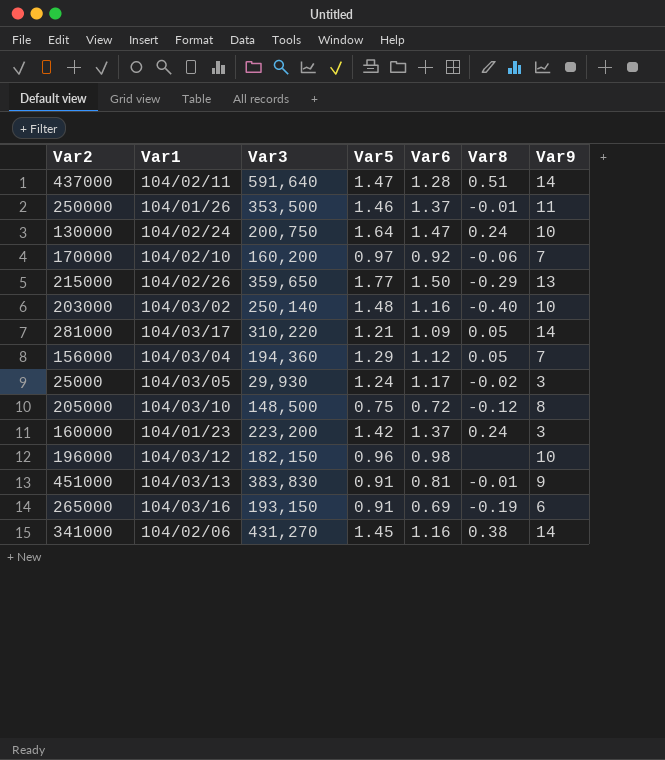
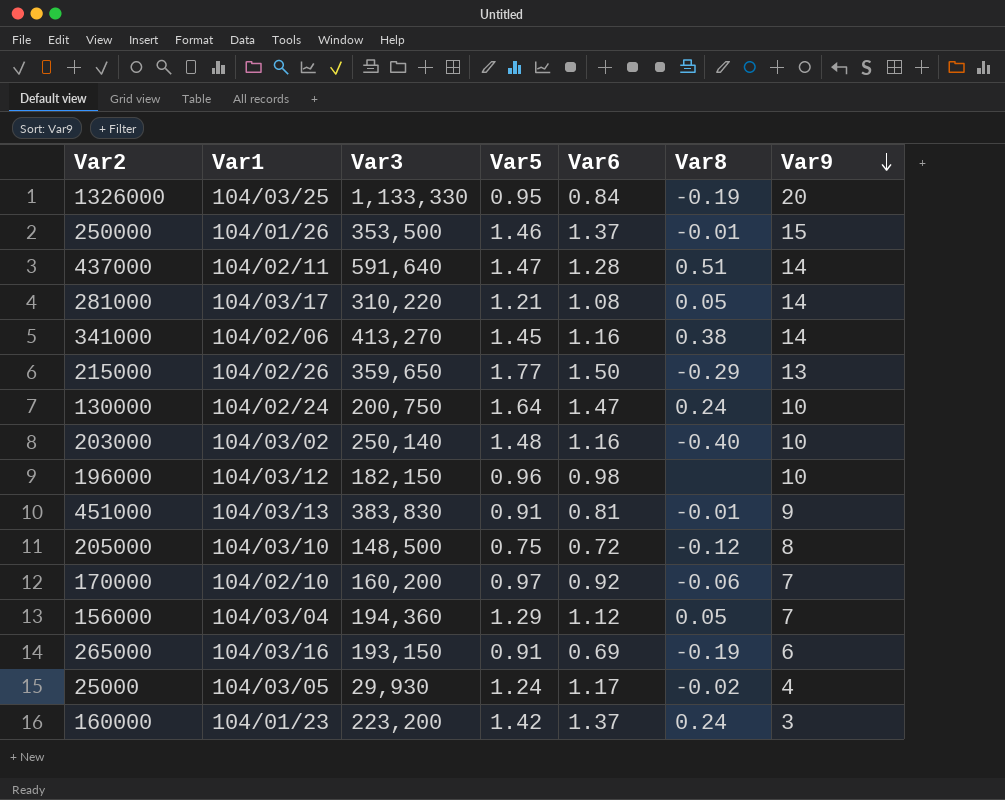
row order: none -> Var9 descending
row 1326000: none -> 104/03/25 | 1,133,330 | 0.95 | 0.84 | -0.19 | 20
250000 | Var9: 11 -> 15
281000 | Var6: 1.09 -> 1.08
341000 | Var3: 431,270 -> 413,270
25000 | Var9: 3 -> 4

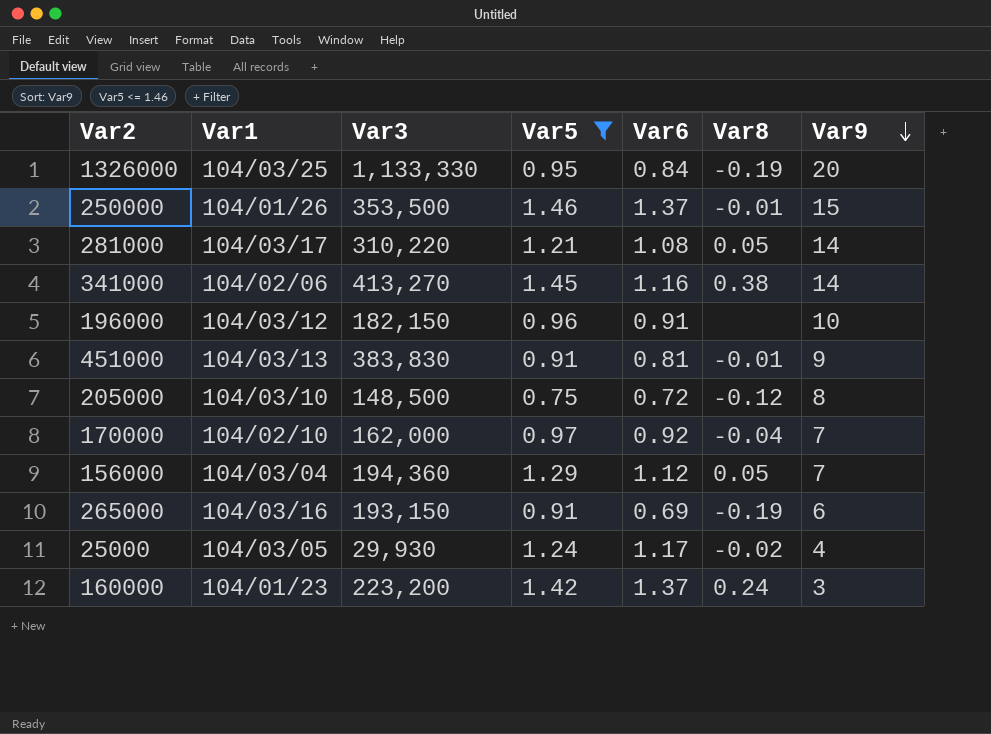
filter: none -> Var5 <= 1.46
196000 | Var6: 0.98 -> 0.91
170000 | Var3: 160,200 -> 162,000
170000 | Var8: -0.06 -> -0.04

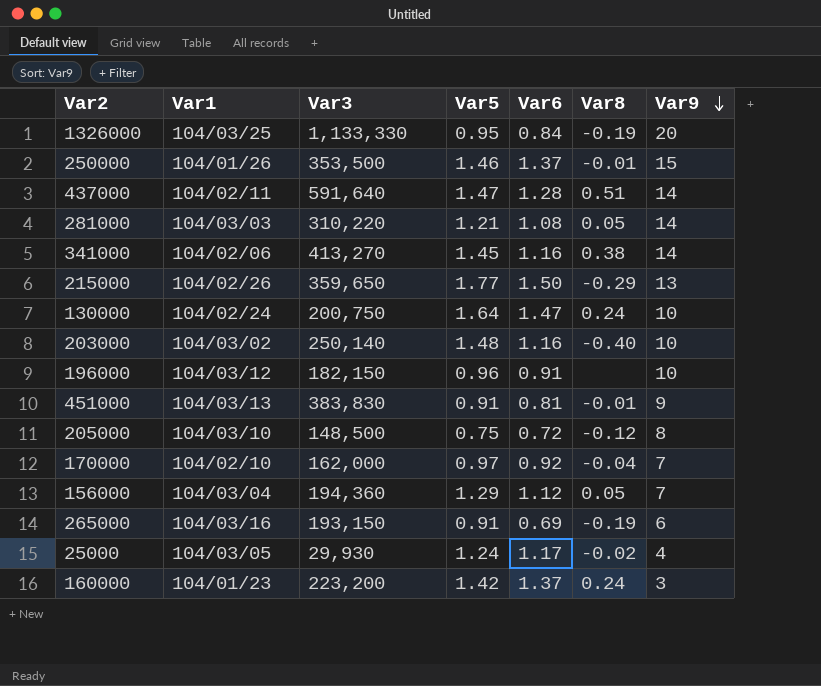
filter: Var5 <= 1.46 -> none
281000 | Var1: 104/03/17 -> 104/03/03

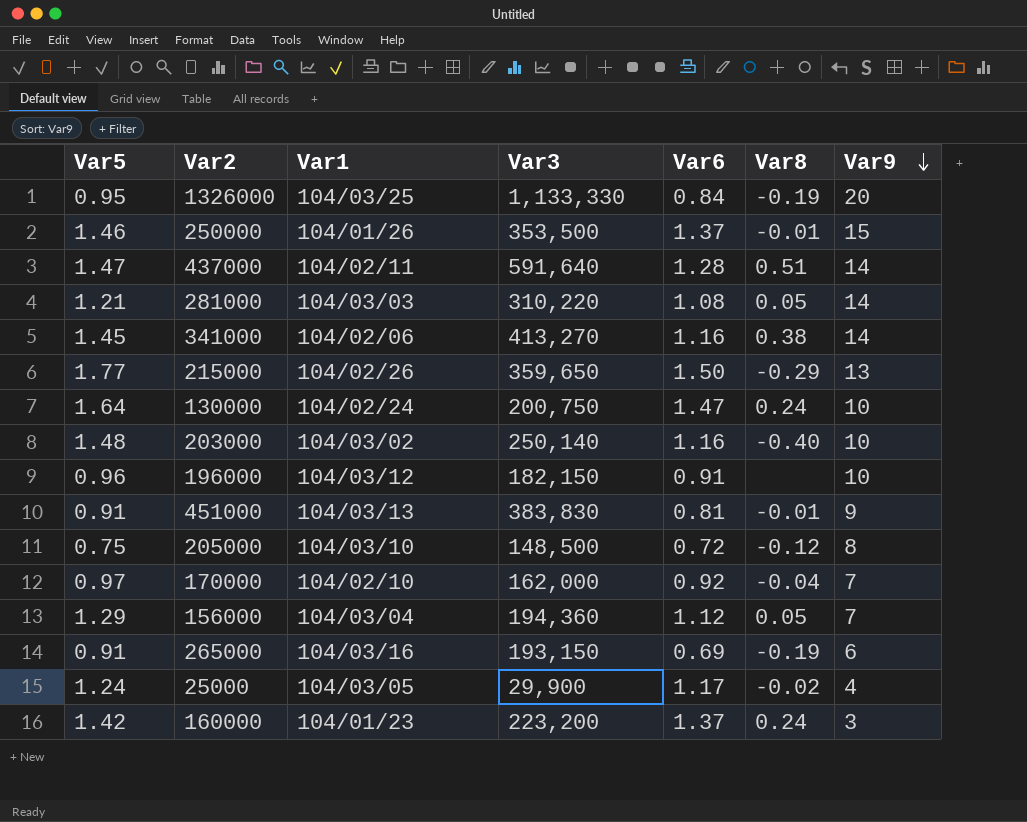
column Var5 | position: 4 -> 1
25000 | Var3: 29,930 -> 29,900

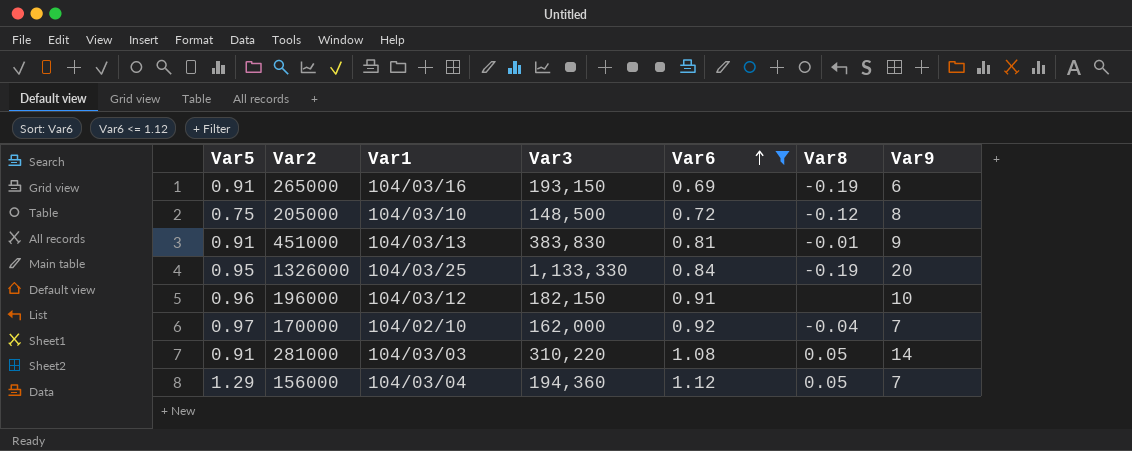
filter: none -> Var6 <= 1.12
row order: Var9 descending -> Var6 ascending
281000 | Var5: 1.21 -> 0.91

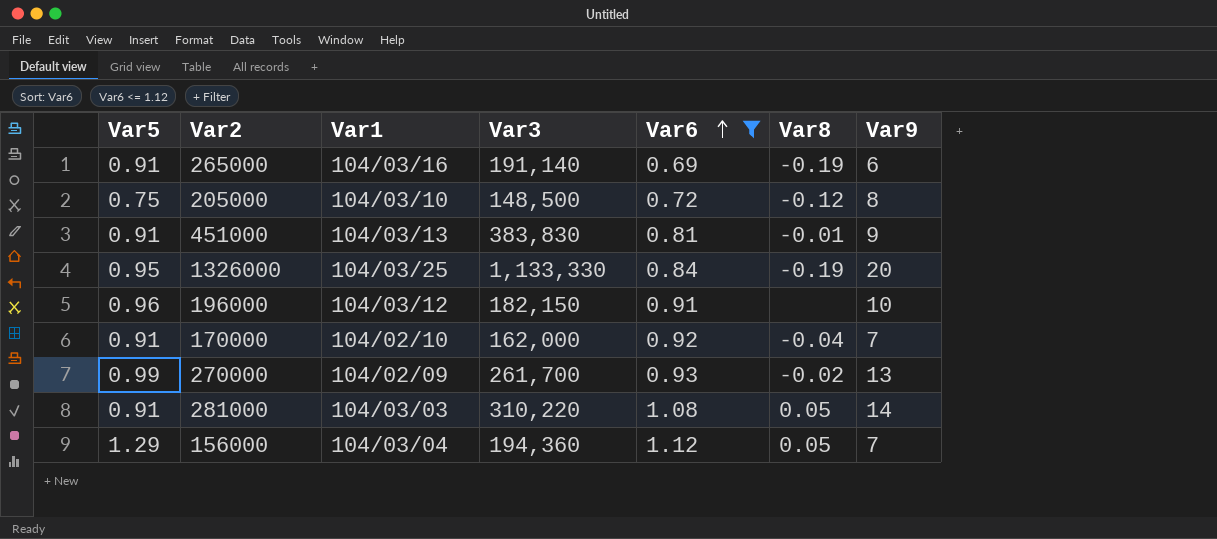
265000 | Var3: 193,150 -> 191,140
170000 | Var5: 0.97 -> 0.91
row 270000: none -> 0.99 | 104/02/09 | 261,700 | 0.93 | -0.02 | 13

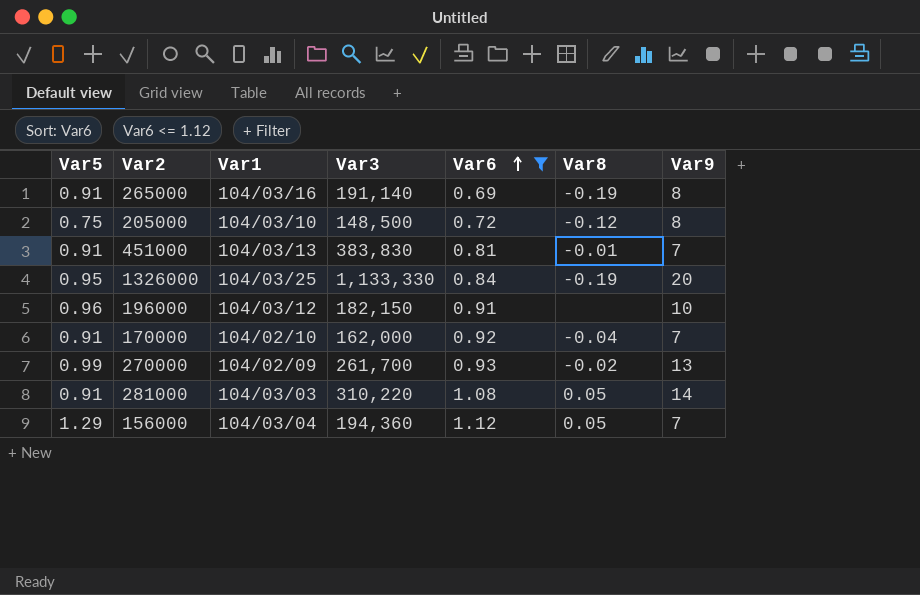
265000 | Var9: 6 -> 8
451000 | Var9: 9 -> 7

